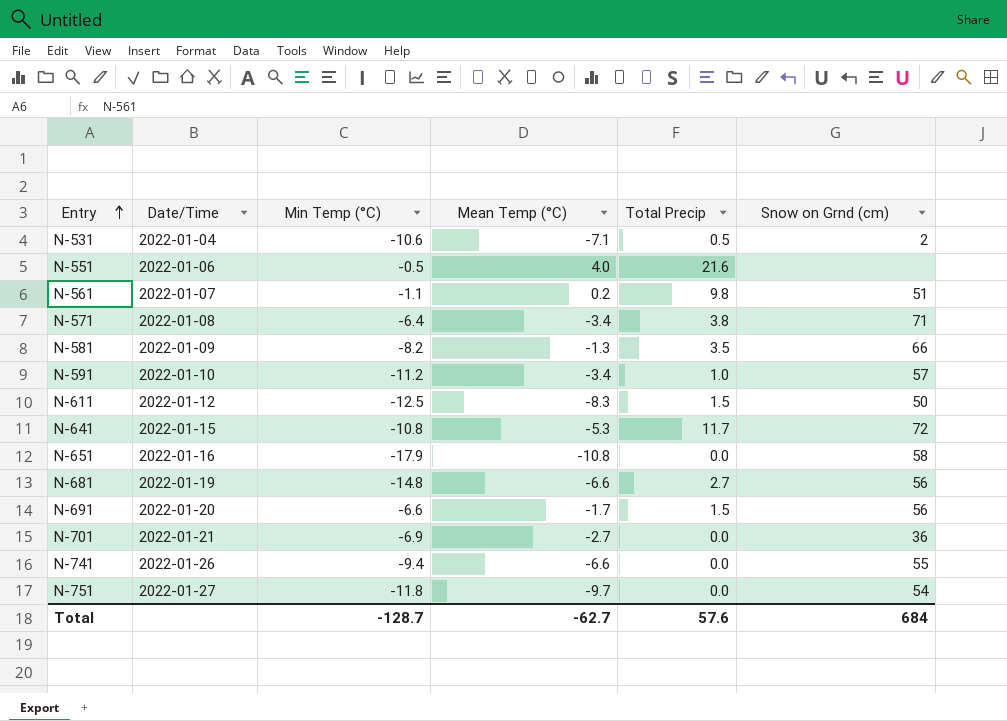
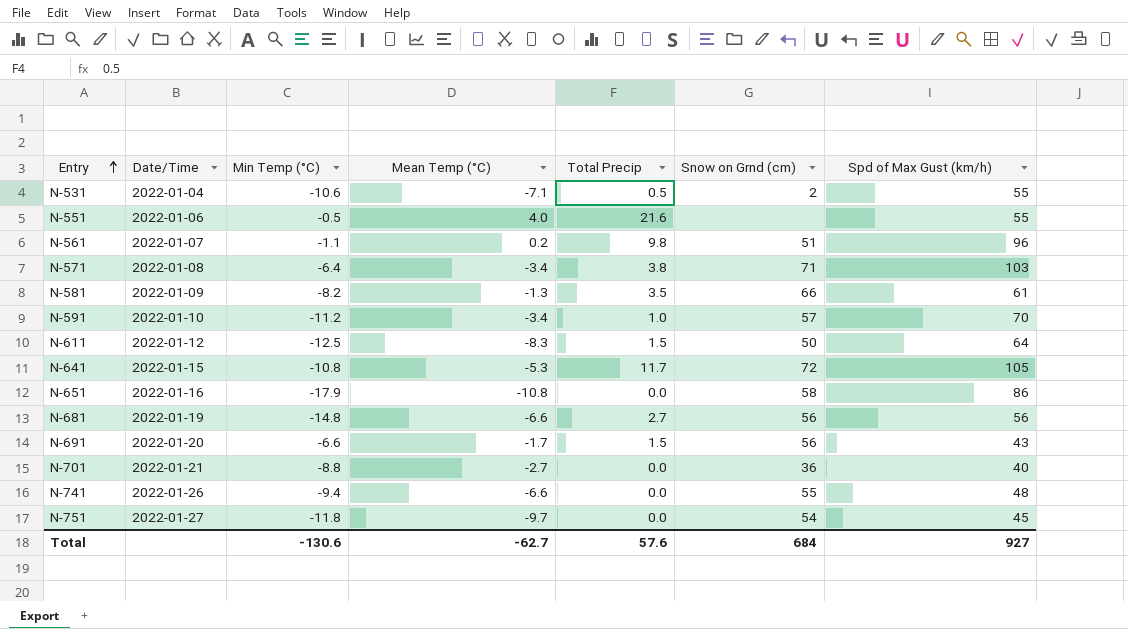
column Spd of Max Gust (km/h) | position: none -> 7
N-701 | Min Temp (°C): -6.9 -> -8.8
Total | Min Temp (°C): -128.7 -> -130.6

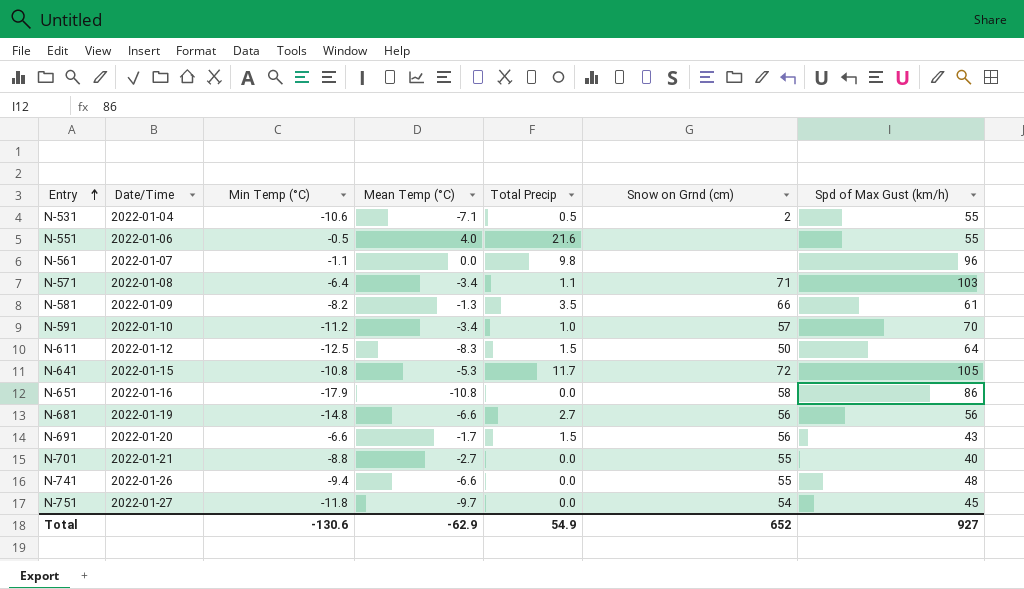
N-561 | Mean Temp (°C): 0.2 -> 0.0
N-561 | Snow on Grnd (cm): 51 -> none
N-571 | Total Precip: 3.8 -> 1.1
N-701 | Snow on Grnd (cm): 36 -> 55
Total | Mean Temp (°C): -62.7 -> -62.9
Total | Total Precip: 57.6 -> 54.9
Total | Snow on Grnd (cm): 684 -> 652

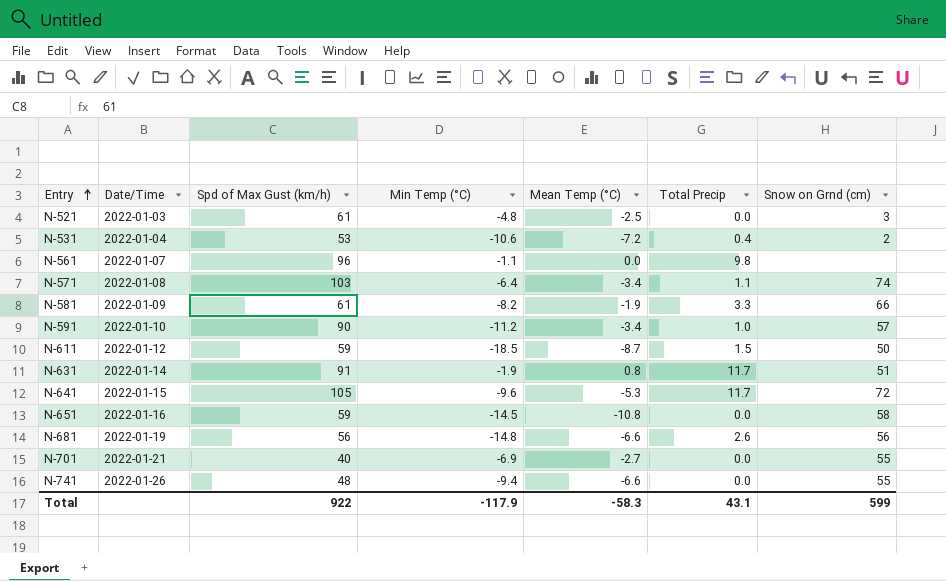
column Spd of Max Gust (km/h) | position: 7 -> 3
row N-551: 2022-01-06 | -0.5 | 4.0 | 21.6 | none | 55 -> none
row N-691: 2022-01-20 | -6.6 | -1.7 | 1.5 | 56 | 43 -> none
row N-751: 2022-01-27 | -11.8 | -9.7 | 0.0 | 54 | 45 -> none
row N-521: none -> 2022-01-03 | 61 | -4.8 | -2.5 | 0.0 | 3
N-531 | Spd of Max Gust (km/h): 55 -> 53
N-531 | Mean Temp (°C): -7.1 -> -7.2
N-531 | Total Precip: 0.5 -> 0.4
N-571 | Snow on Grnd (cm): 71 -> 74
N-581 | Mean Temp (°C): -1.3 -> -1.9
N-581 | Total Precip: 3.5 -> 3.3
N-591 | Spd of Max Gust (km/h): 70 -> 90
N-611 | Spd of Max Gust (km/h): 64 -> 59
N-611 | Min Temp (°C): -12.5 -> -18.5
N-611 | Mean Temp (°C): -8.3 -> -8.7
row N-631: none -> 2022-01-14 | 91 | -1.9 | 0.8 | 11.7 | 51
N-641 | Min Temp (°C): -10.8 -> -9.6
N-651 | Spd of Max Gust (km/h): 86 -> 59
N-651 | Min Temp (°C): -17.9 -> -14.5
N-681 | Total Precip: 2.7 -> 2.6
N-701 | Min Temp (°C): -8.8 -> -6.9
Total | Spd of Max Gust (km/h): 927 -> 922
Total | Min Temp (°C): -130.6 -> -117.9
Total | Mean Temp (°C): -62.9 -> -58.3
Total | Total Precip: 54.9 -> 43.1
Total | Snow on Grnd (cm): 652 -> 599

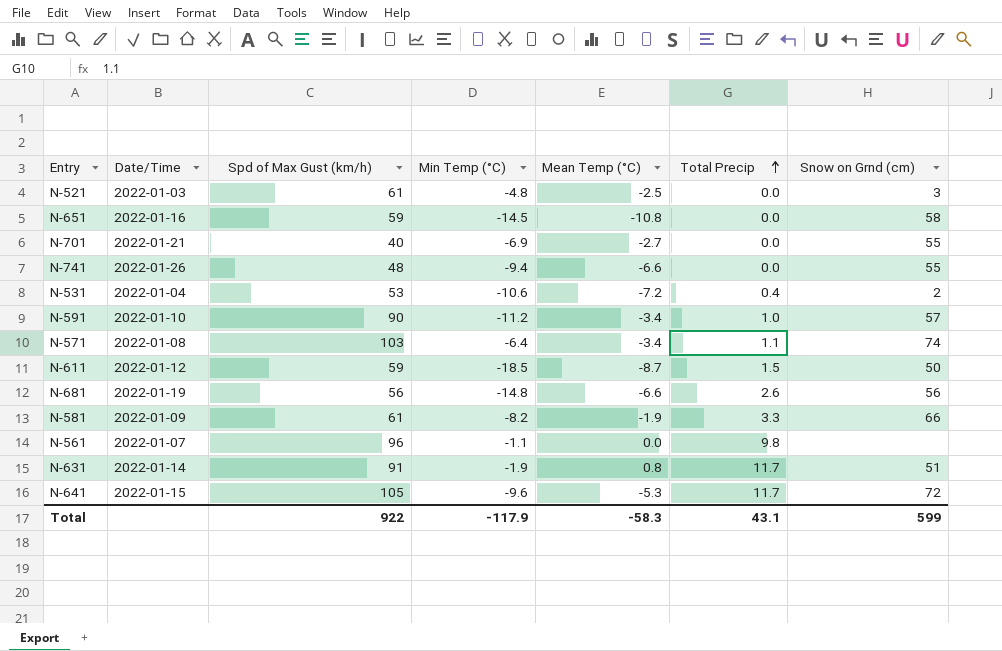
row order: Entry ascending -> Total Precip ascending

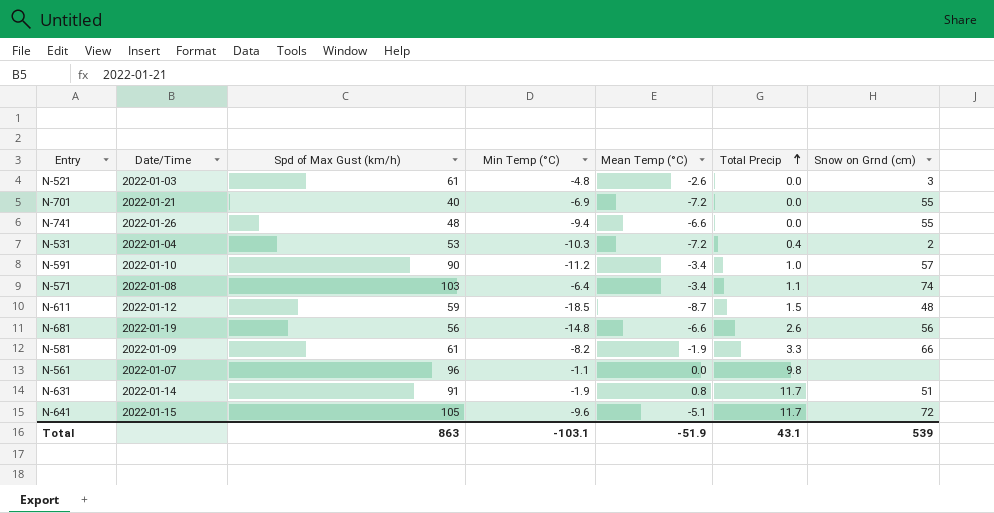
row N-651: 2022-01-16 | 59 | -14.5 | -10.8 | 0.0 | 58 -> none
N-521 | Mean Temp (°C): -2.5 -> -2.6
N-701 | Mean Temp (°C): -2.7 -> -7.2
N-531 | Min Temp (°C): -10.6 -> -10.3
N-611 | Snow on Grnd (cm): 50 -> 48
N-641 | Mean Temp (°C): -5.3 -> -5.1
Total | Spd of Max Gust (km/h): 922 -> 863
Total | Min Temp (°C): -117.9 -> -103.1
Total | Mean Temp (°C): -58.3 -> -51.9
Total | Snow on Grnd (cm): 599 -> 539

